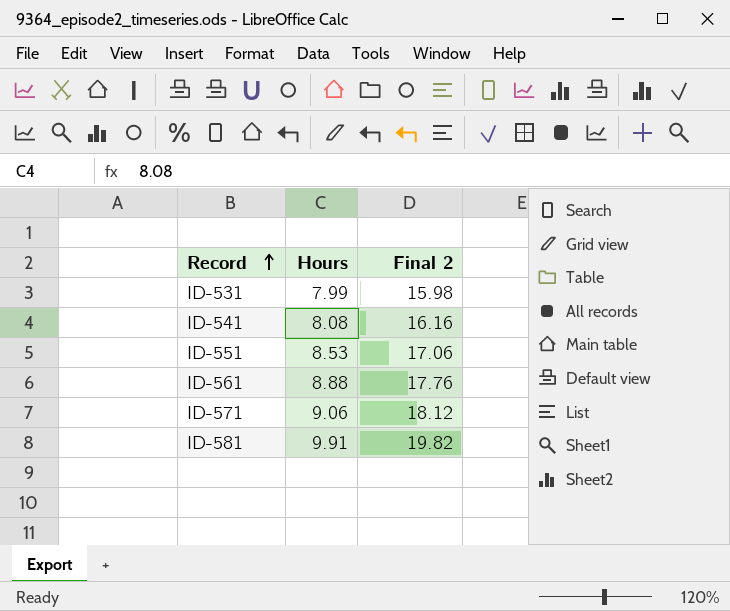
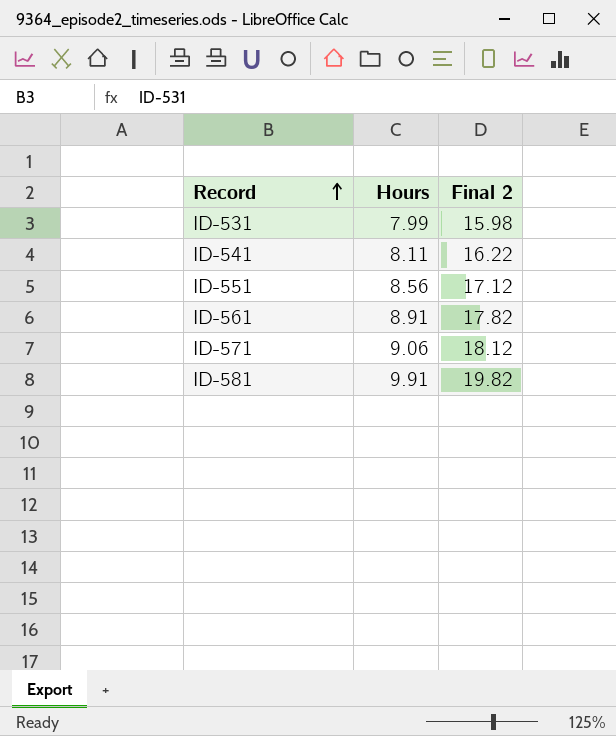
ID-541 | Hours: 8.08 -> 8.11
ID-541 | Final 2: 16.16 -> 16.22
ID-551 | Hours: 8.53 -> 8.56
ID-551 | Final 2: 17.06 -> 17.12
ID-561 | Hours: 8.88 -> 8.91
ID-561 | Final 2: 17.76 -> 17.82

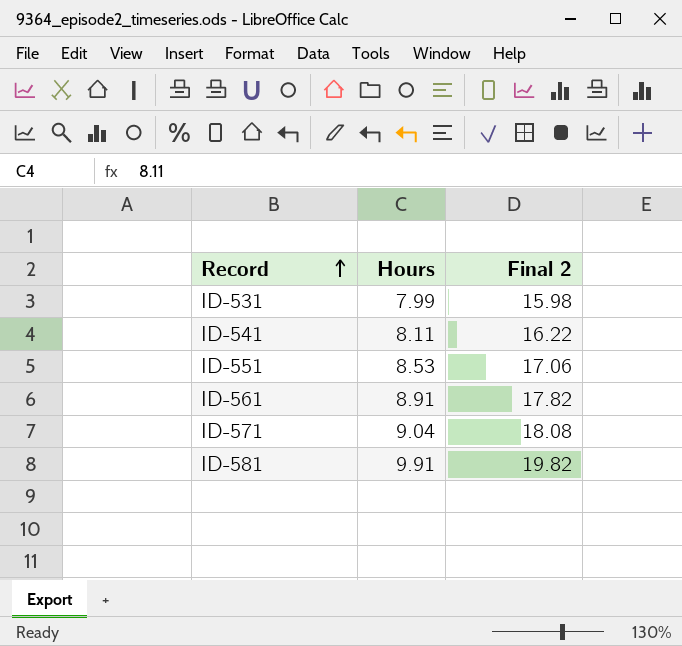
ID-551 | Hours: 8.56 -> 8.53
ID-551 | Final 2: 17.12 -> 17.06
ID-571 | Hours: 9.06 -> 9.04
ID-571 | Final 2: 18.12 -> 18.08

